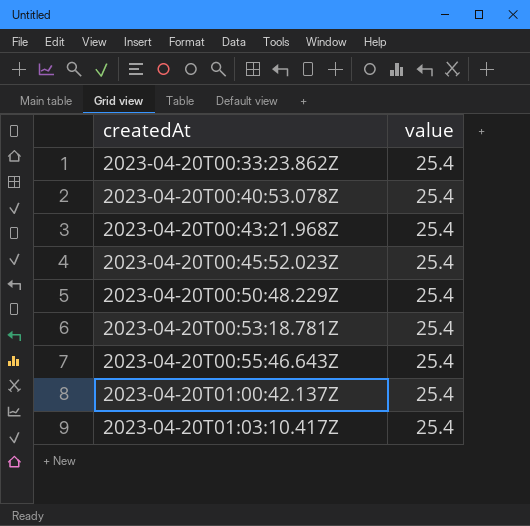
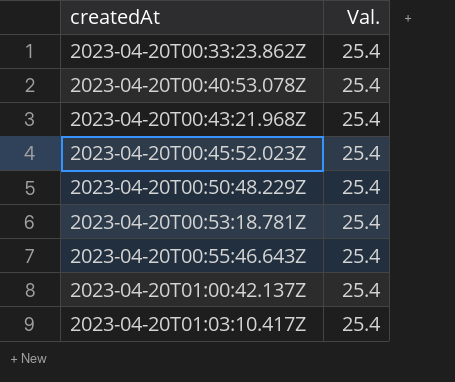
column name: value -> Val.

